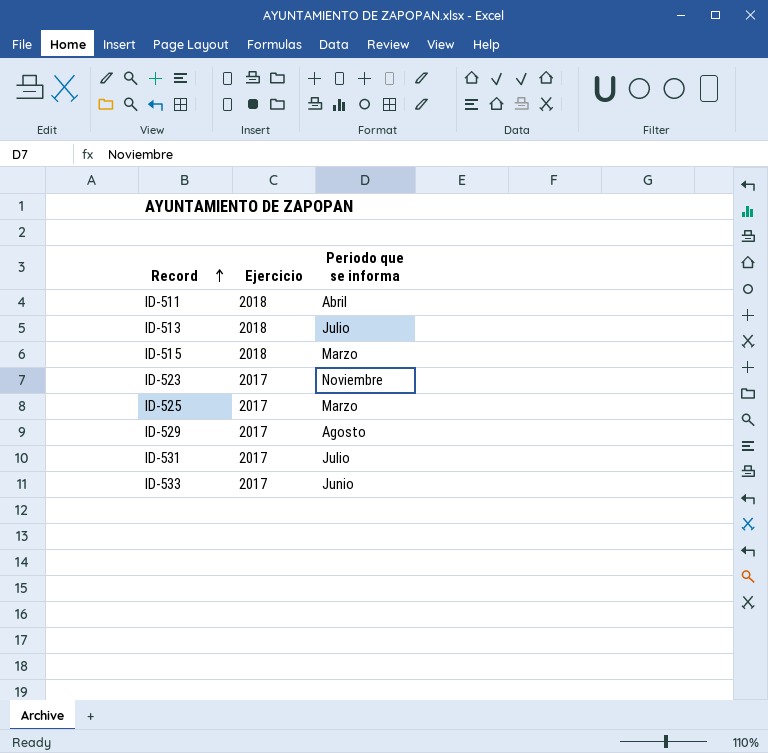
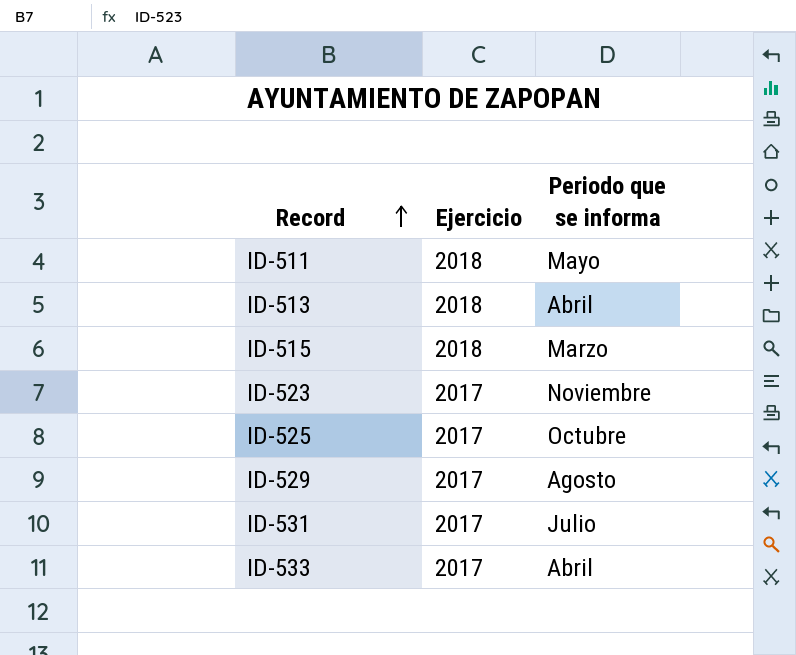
ID-511 | Periodo que se informa: Abril -> Mayo
ID-513 | Periodo que se informa: Julio -> Abril
ID-525 | Periodo que se informa: Marzo -> Octubre
ID-533 | Periodo que se informa: Junio -> Abril

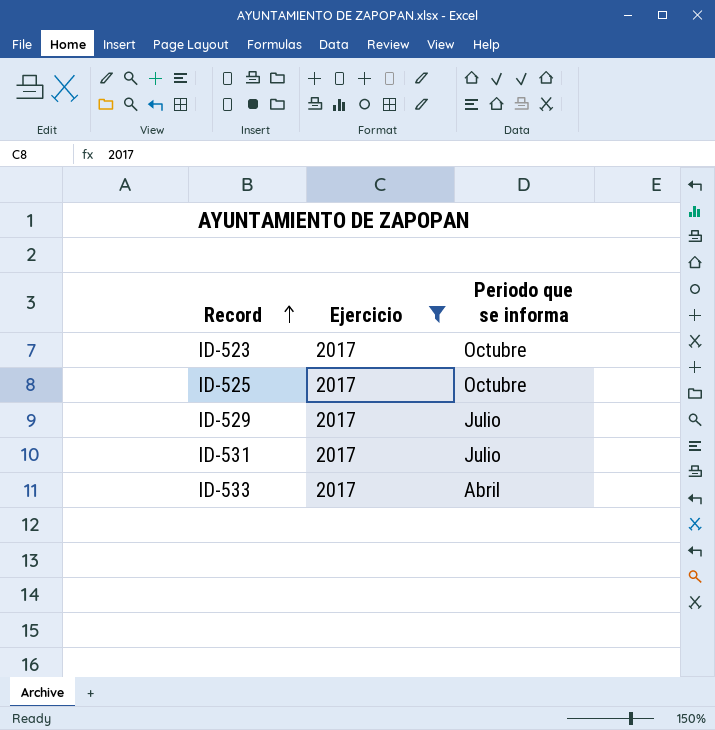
filter: none -> Ejercicio = 2017
ID-523 | Periodo que se informa: Noviembre -> Octubre
ID-529 | Periodo que se informa: Agosto -> Julio

